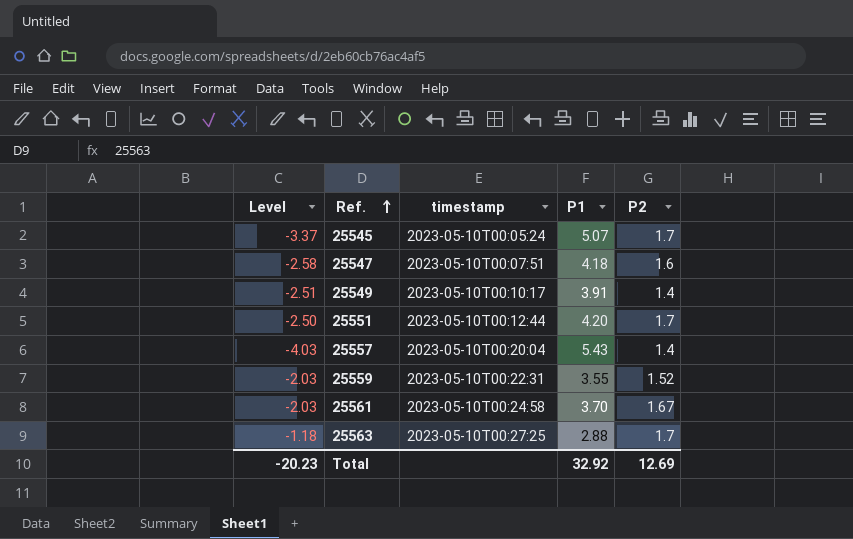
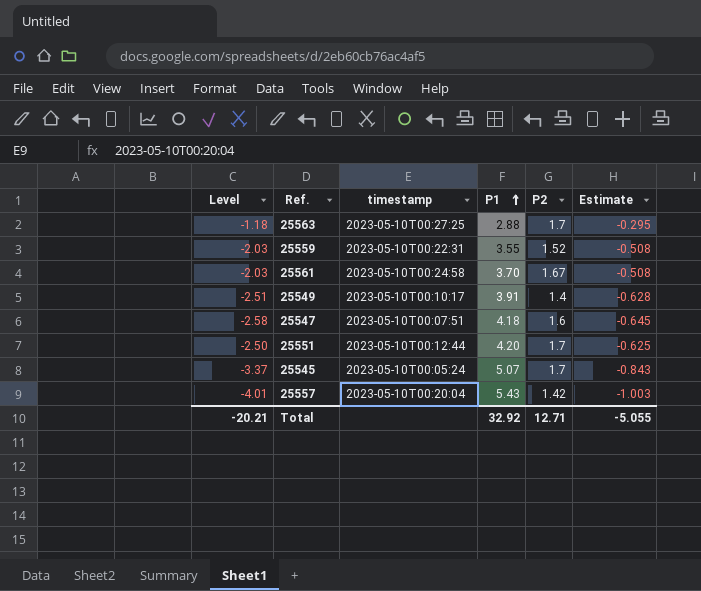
row order: Ref. ascending -> P1 ascending
column Estimate | formula: none -> [Level] * 0.25
25557 | Level: -4.03 -> -4.01
25557 | P2: 1.4 -> 1.42
Total | Level: -20.23 -> -20.21
Total | P2: 12.69 -> 12.71

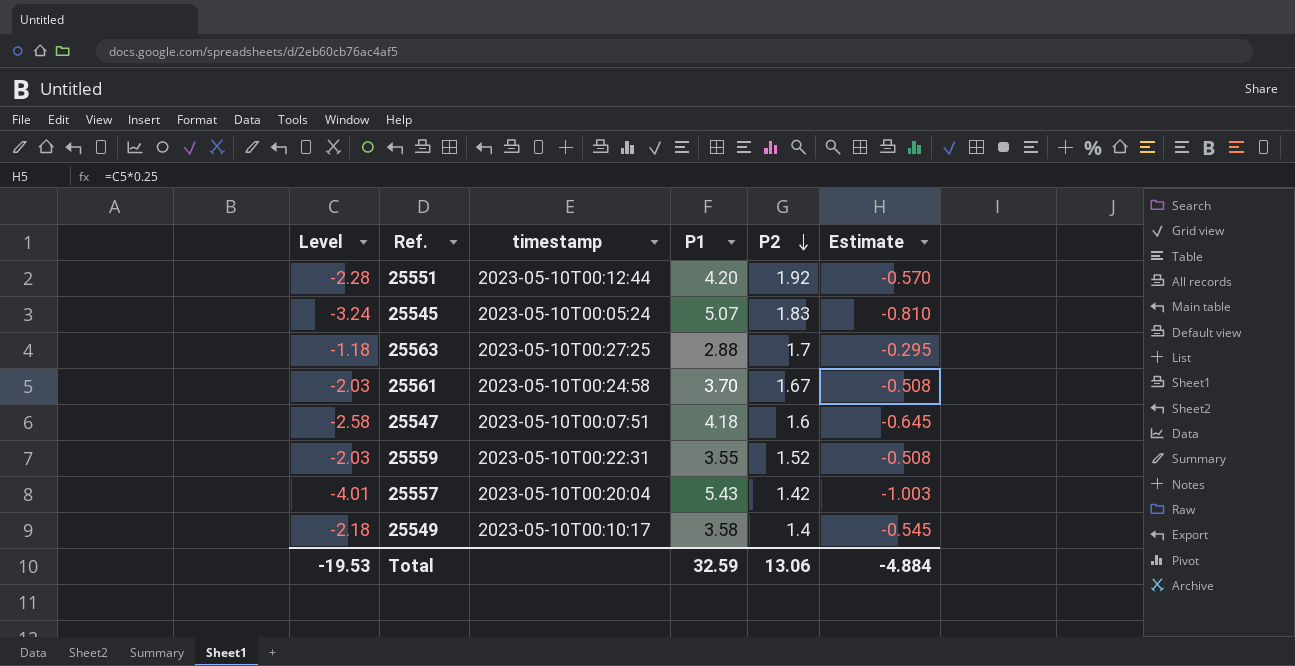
row order: P1 ascending -> P2 descending
25551 | Level: -2.50 -> -2.28
25551 | P2: 1.7 -> 1.92
25551 | Estimate: -0.625 -> -0.570
25545 | Level: -3.37 -> -3.24
25545 | P2: 1.7 -> 1.83
25545 | Estimate: -0.843 -> -0.810
25549 | Level: -2.51 -> -2.18
25549 | P1: 3.91 -> 3.58
25549 | Estimate: -0.628 -> -0.545
Total | Level: -20.21 -> -19.53
Total | P1: 32.92 -> 32.59
Total | P2: 12.71 -> 13.06
Total | Estimate: -5.055 -> -4.884

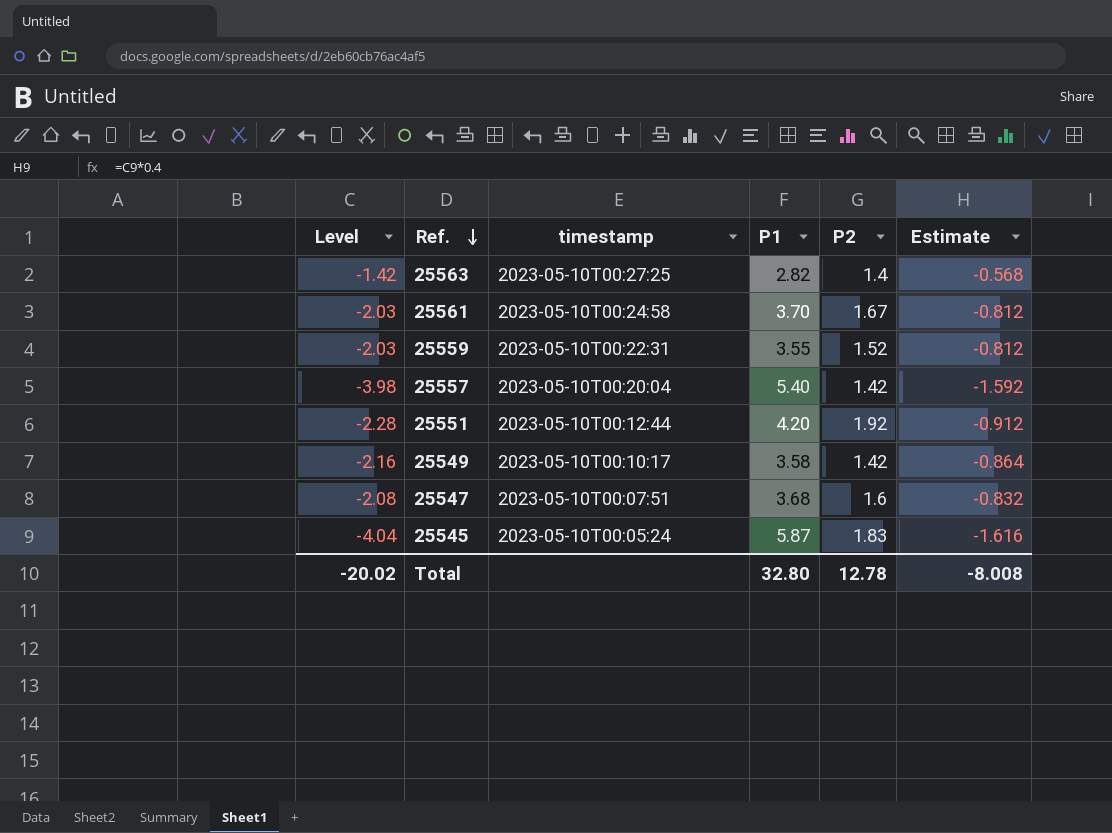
row order: P2 descending -> Ref. descending
column Estimate | formula: [Level] * 0.25 -> [Level] * 0.4
25563 | Level: -1.18 -> -1.42
25563 | P1: 2.88 -> 2.82
25563 | P2: 1.7 -> 1.4
25557 | Level: -4.01 -> -3.98
25557 | P1: 5.43 -> 5.40
25549 | Level: -2.18 -> -2.16
25549 | P2: 1.4 -> 1.42
25547 | Level: -2.58 -> -2.08
25547 | P1: 4.18 -> 3.68
25545 | Level: -3.24 -> -4.04
25545 | P1: 5.07 -> 5.87
Total | Level: -19.53 -> -20.02
Total | P1: 32.59 -> 32.80
Total | P2: 13.06 -> 12.78
Total | Estimate: -4.884 -> -8.008

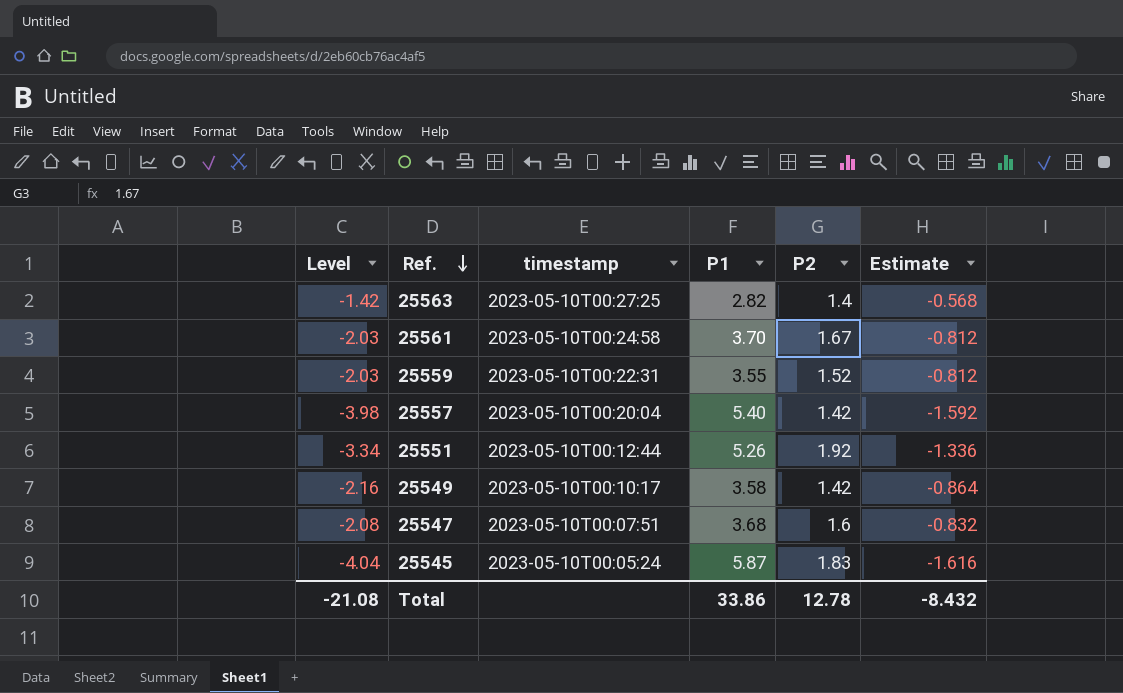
25551 | Level: -2.28 -> -3.34
25551 | P1: 4.20 -> 5.26
25551 | Estimate: -0.912 -> -1.336
Total | Level: -20.02 -> -21.08
Total | P1: 32.80 -> 33.86
Total | Estimate: -8.008 -> -8.432

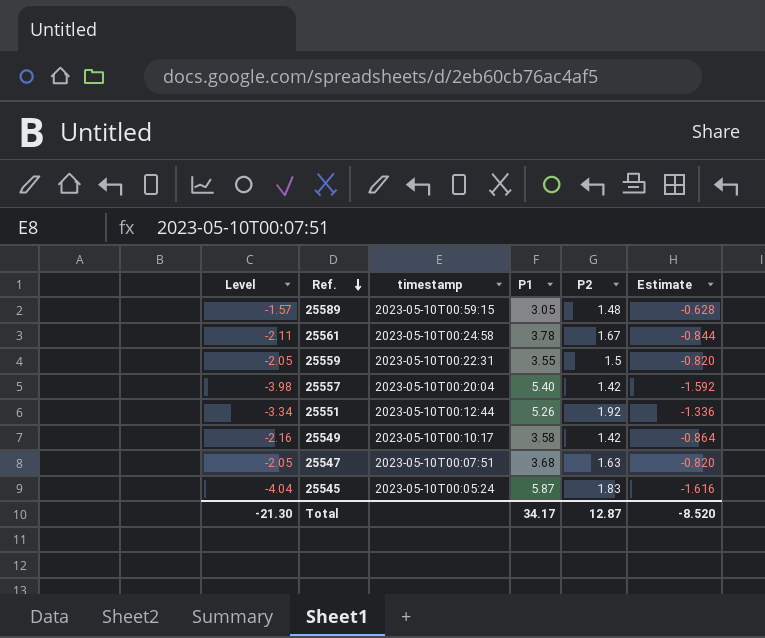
row 25563: -1.42 | 2023-05-10T00:27:25 | 2.82 | 1.4 | -0.568 -> none
row 25589: none -> -1.57 | 2023-05-10T00:59:15 | 3.05 | 1.48 | -0.628
25561 | Level: -2.03 -> -2.11
25561 | P1: 3.70 -> 3.78
25561 | Estimate: -0.812 -> -0.844
25559 | Level: -2.03 -> -2.05
25559 | P2: 1.52 -> 1.5
25559 | Estimate: -0.812 -> -0.820
25547 | Level: -2.08 -> -2.05
25547 | P2: 1.6 -> 1.63
25547 | Estimate: -0.832 -> -0.820
Total | Level: -21.08 -> -21.30
Total | P1: 33.86 -> 34.17
Total | P2: 12.78 -> 12.87
Total | Estimate: -8.432 -> -8.520

